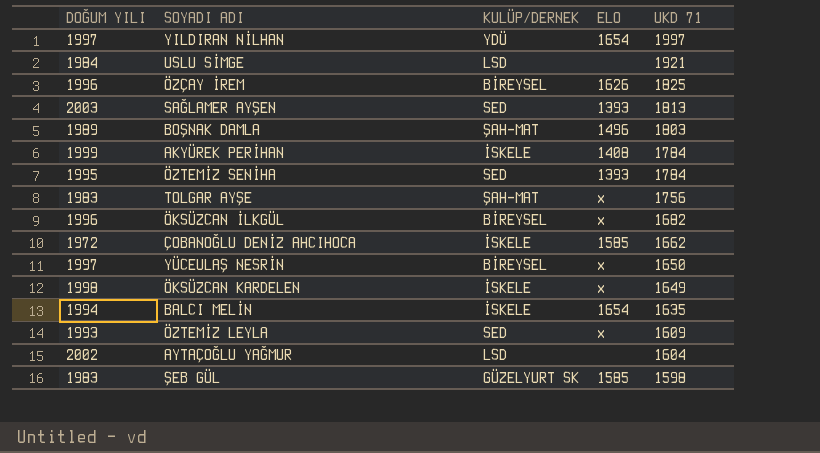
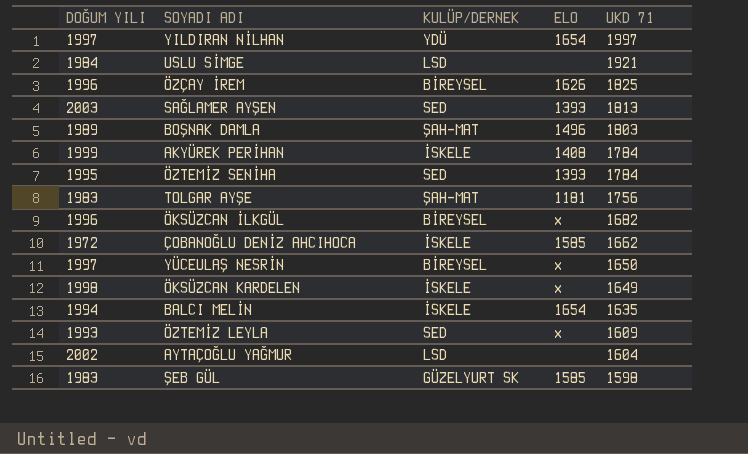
TOLGAR AYŞE | ELO: x -> 1181

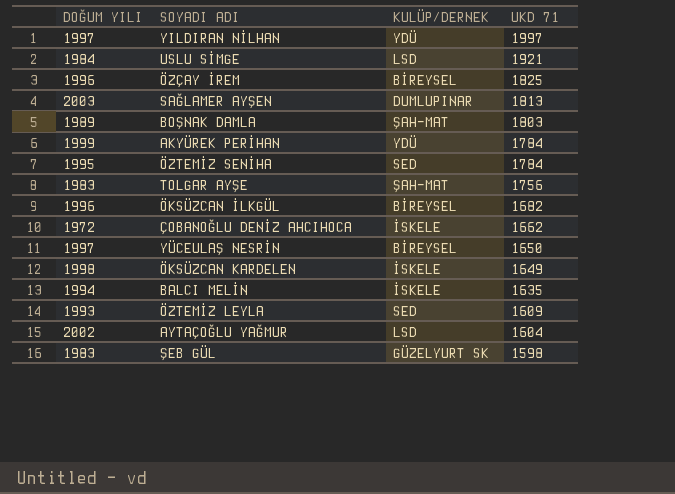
column ELO | position: 4 -> none
SAĞLAMER AYŞEN | KULÜP/DERNEK: SED -> DUMLUPINAR
AKYÜREK PERİHAN | KULÜP/DERNEK: İSKELE -> YDÜ

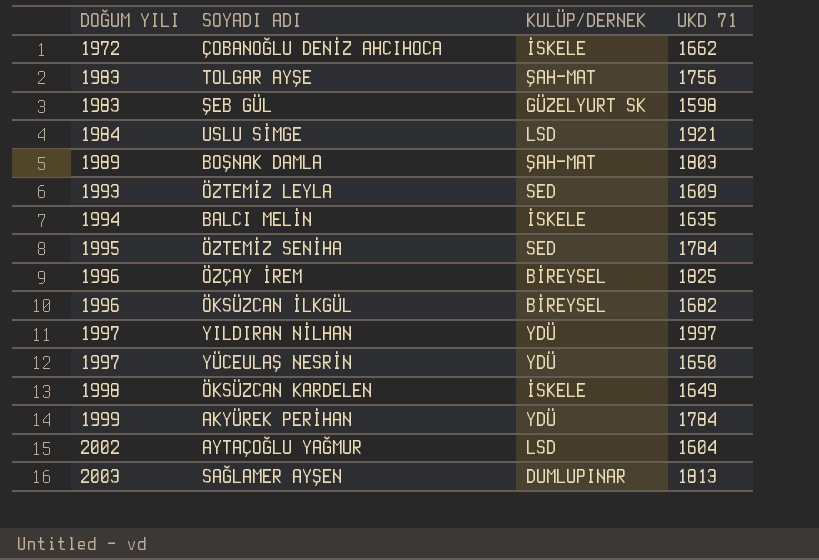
row order: UKD 71 descending -> DOĞUM YILI ascending
YÜCEULAŞ NESRİN | KULÜP/DERNEK: BİREYSEL -> YDÜ

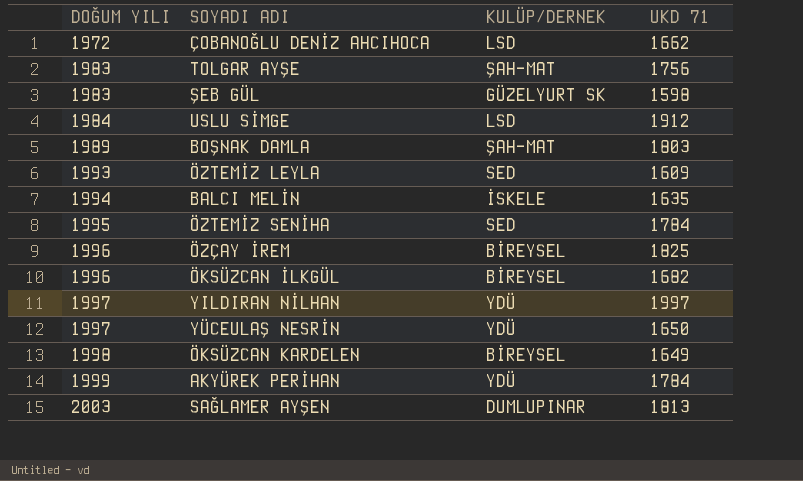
row AYTAÇOĞLU YAĞMUR: 2002 | LSD | 1604 -> none
ÇOBANOĞLU DENİZ AHCIHOCA | KULÜP/DERNEK: İSKELE -> LSD
USLU SİMGE | UKD 71: 1921 -> 1912
ÖKSÜZCAN KARDELEN | KULÜP/DERNEK: İSKELE -> BİREYSEL

